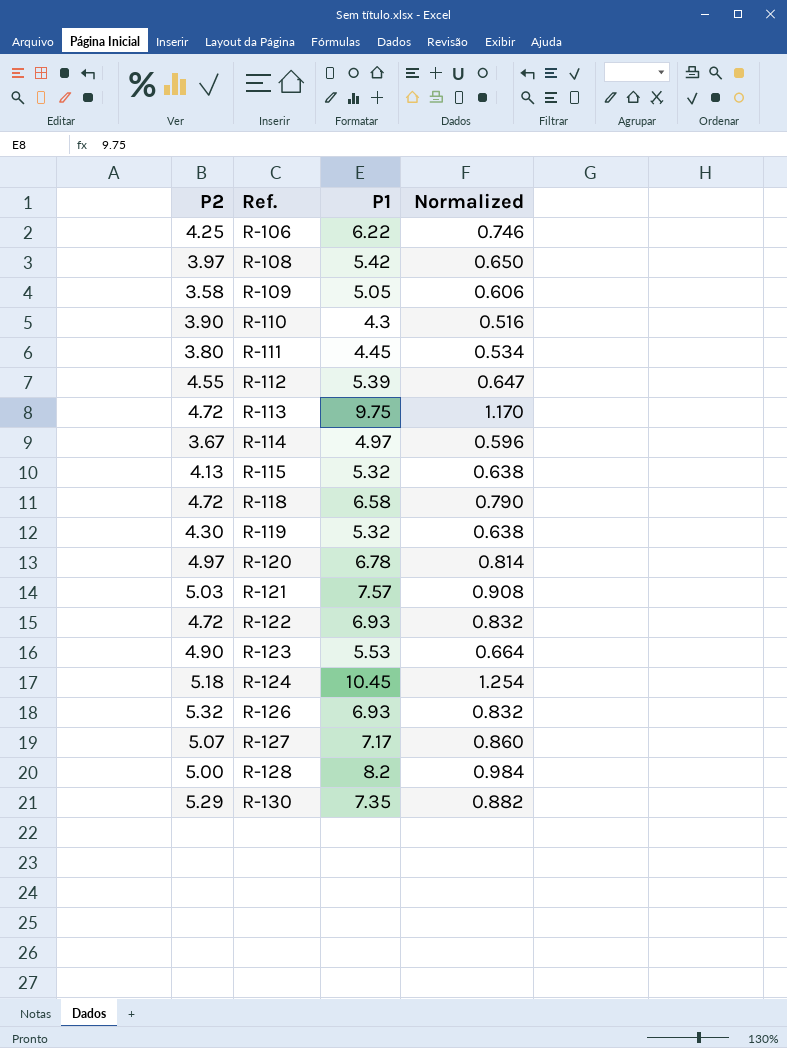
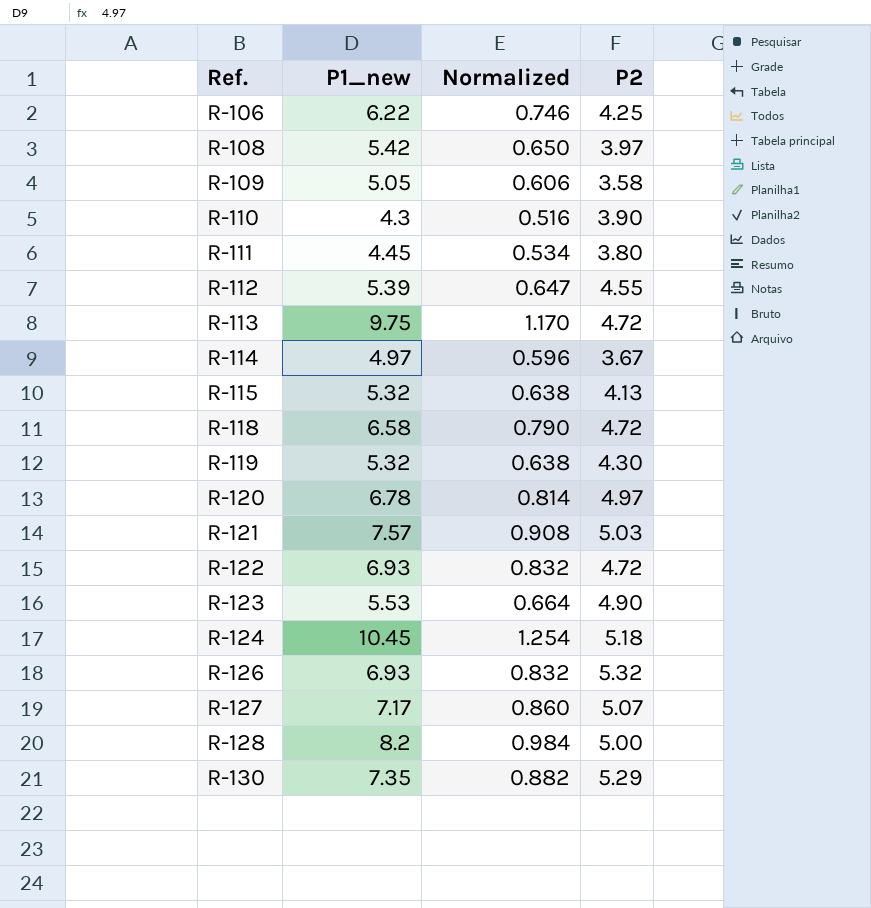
column name: P1 -> P1_new
column P2 | position: 1 -> 4

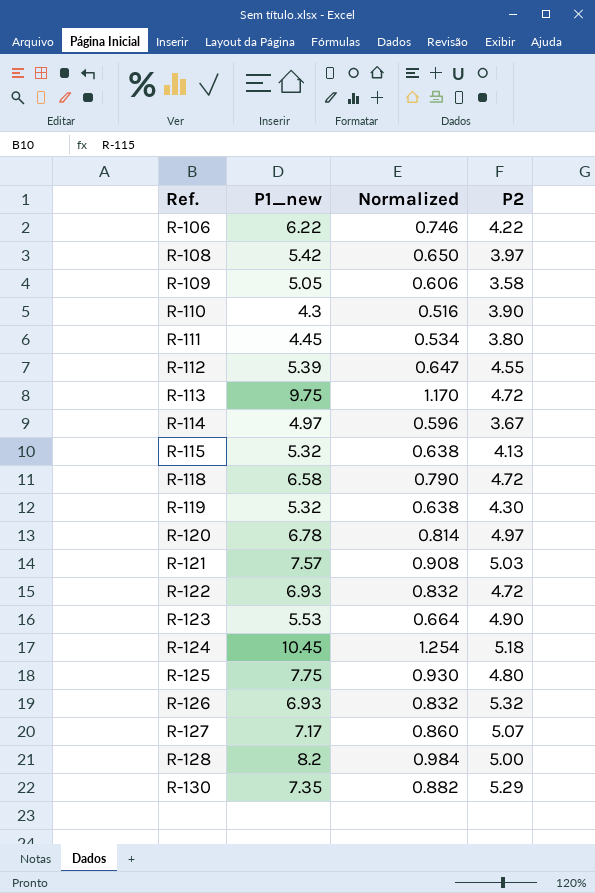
R-106 | P2: 4.25 -> 4.22
row R-125: none -> 7.75 | 0.930 | 4.80

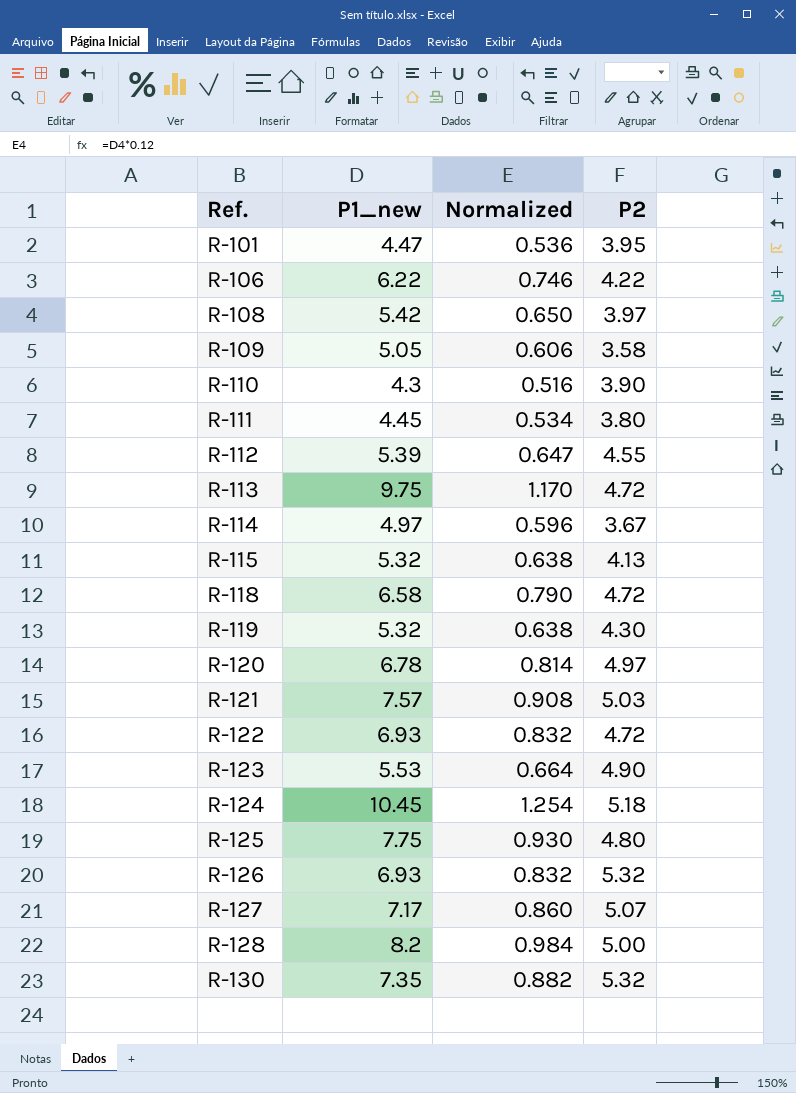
row R-101: none -> 4.47 | 0.536 | 3.95
R-130 | P2: 5.29 -> 5.32

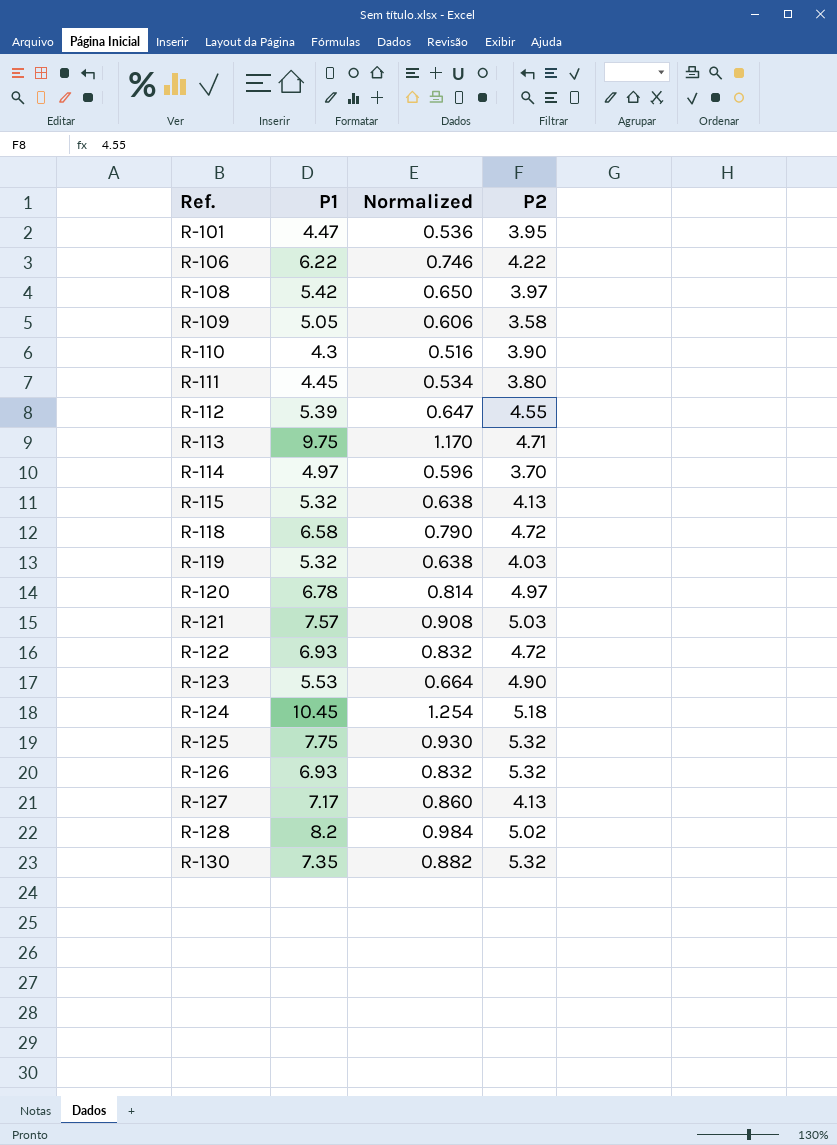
column name: P1_new -> P1
R-113 | P2: 4.72 -> 4.71
R-114 | P2: 3.67 -> 3.70
R-119 | P2: 4.30 -> 4.03
R-125 | P2: 4.80 -> 5.32
R-127 | P2: 5.07 -> 4.13
R-128 | P2: 5.00 -> 5.02

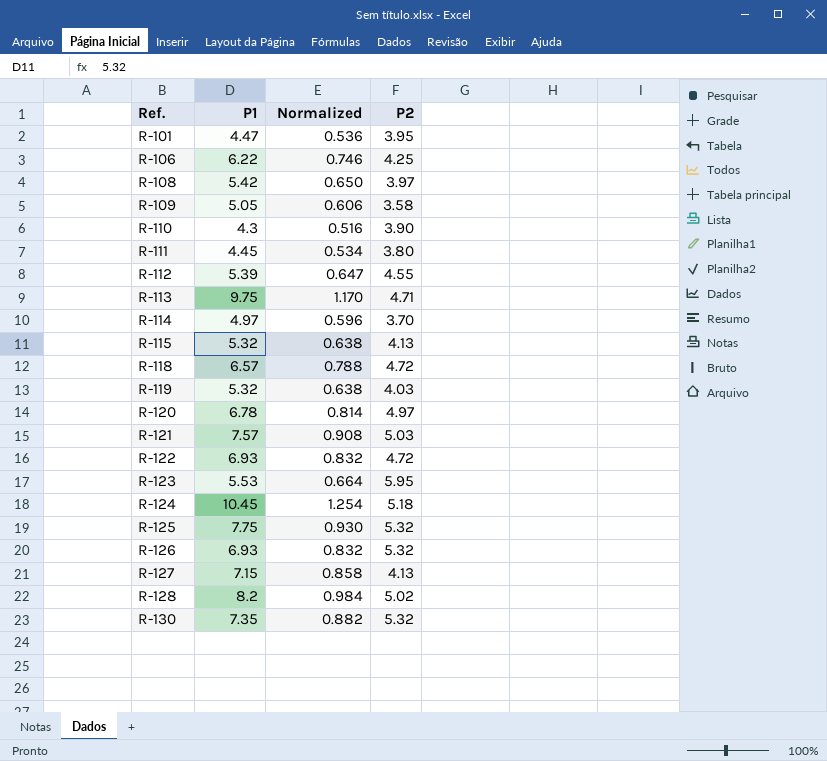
R-106 | P2: 4.22 -> 4.25
R-118 | P1: 6.58 -> 6.57
R-118 | Normalized: 0.790 -> 0.788
R-123 | P2: 4.90 -> 5.95
R-127 | P1: 7.17 -> 7.15
R-127 | Normalized: 0.860 -> 0.858

